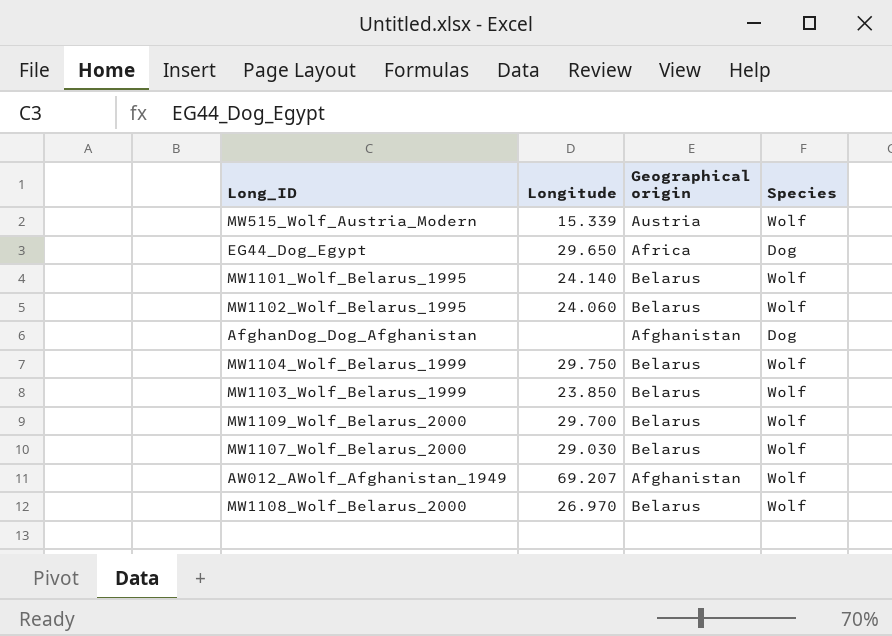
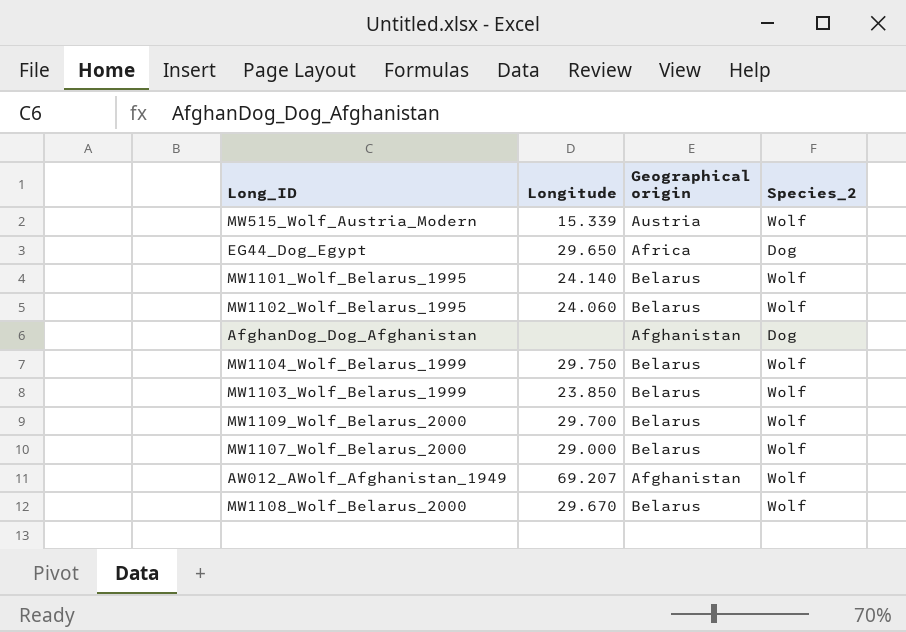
column name: Species -> Species_2
MW1107_Wolf_Belarus_2000 | Longitude: 29.030 -> 29.000
MW1108_Wolf_Belarus_2000 | Longitude: 26.970 -> 29.670

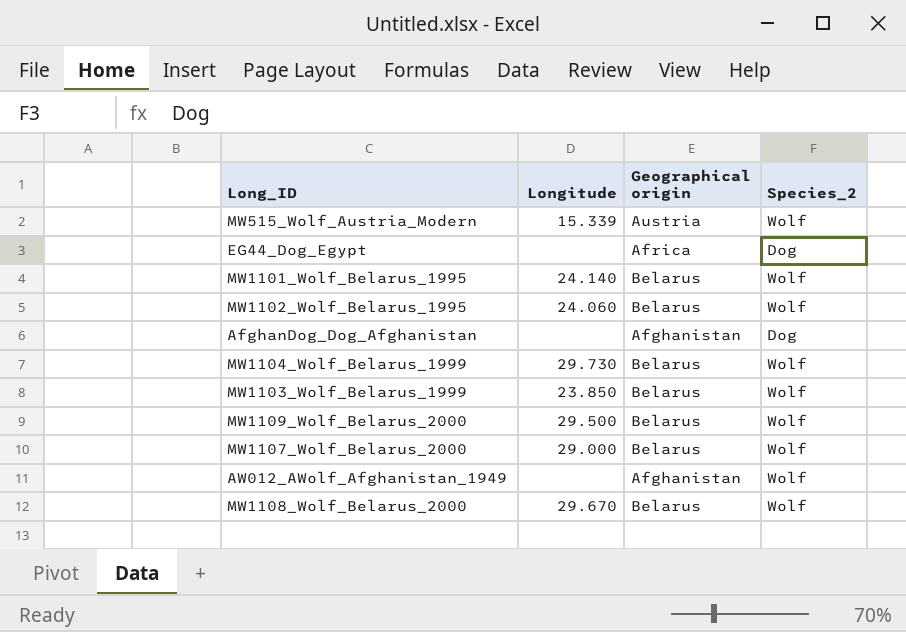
EG44_Dog_Egypt | Longitude: 29.650 -> none
MW1104_Wolf_Belarus_1999 | Longitude: 29.750 -> 29.730
MW1109_Wolf_Belarus_2000 | Longitude: 29.700 -> 29.500
AW012_AWolf_Afghanistan_1949 | Longitude: 69.207 -> none

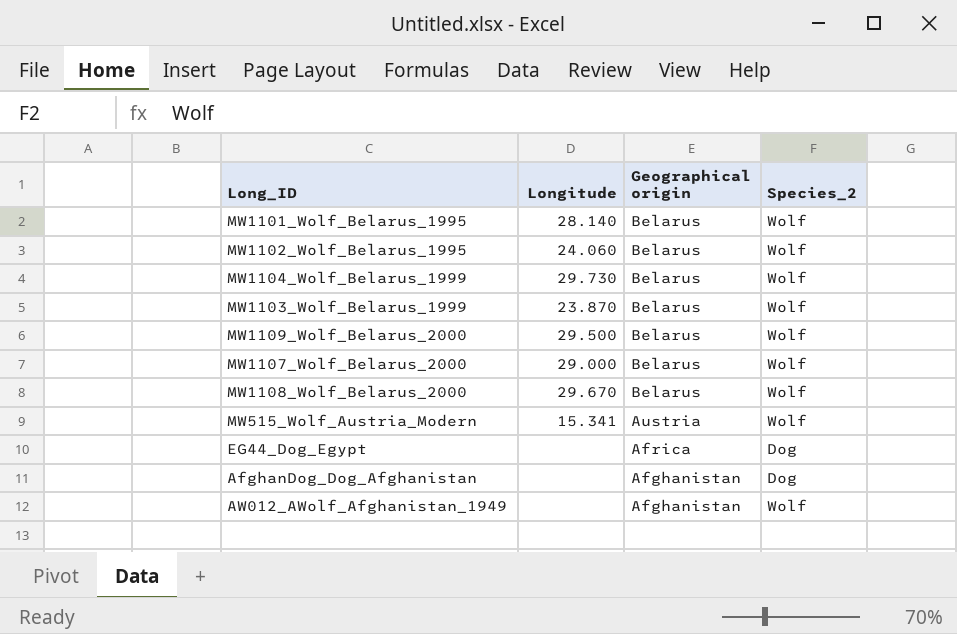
row order: none -> Geographical origin descending
MW1101_Wolf_Belarus_1995 | Longitude: 24.140 -> 28.140
MW1103_Wolf_Belarus_1999 | Longitude: 23.850 -> 23.870
MW515_Wolf_Austria_Modern | Longitude: 15.339 -> 15.341

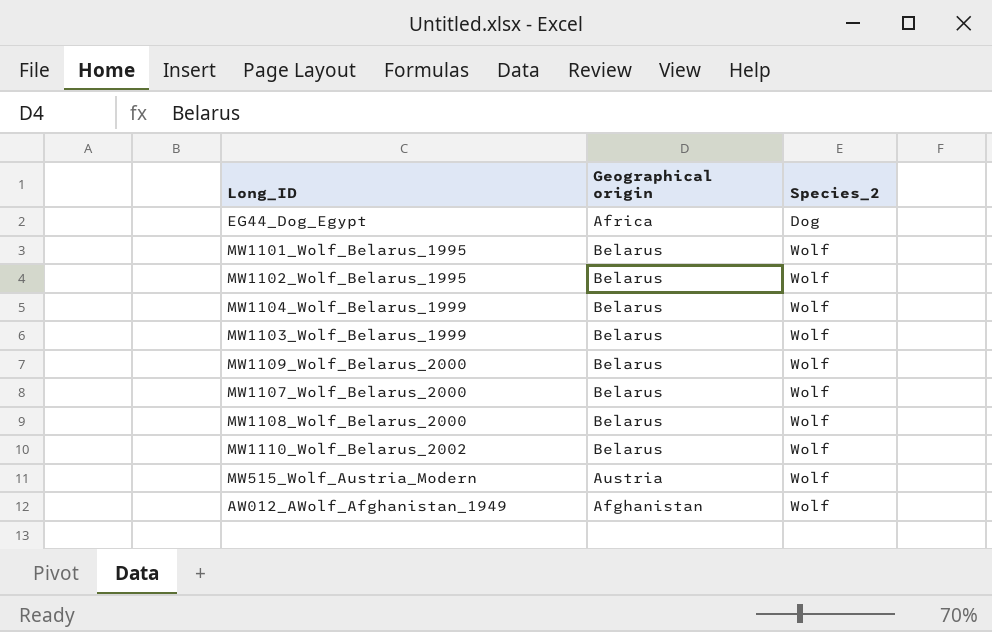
row order: Geographical origin descending -> Species_2 ascending
column Longitude | position: 2 -> none
row AfghanDog_Dog_Afghanistan: none | Afghanistan | Dog -> none
row MW1110_Wolf_Belarus_2002: none -> Belarus | Wolf

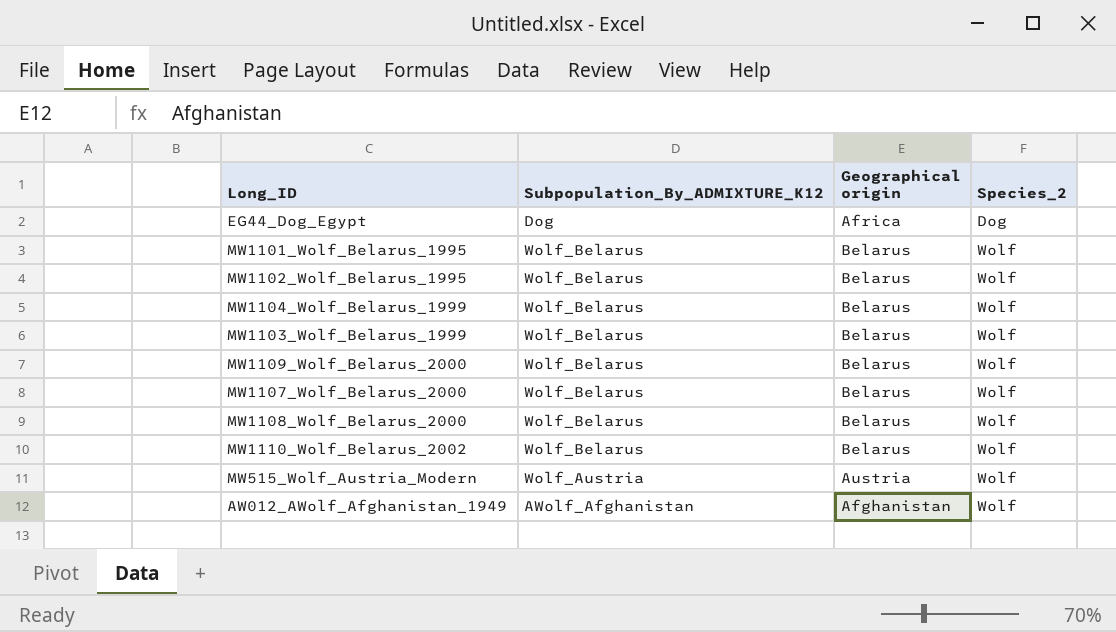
column Subpopulation_By_ADMIXTURE_K12 | position: none -> 2

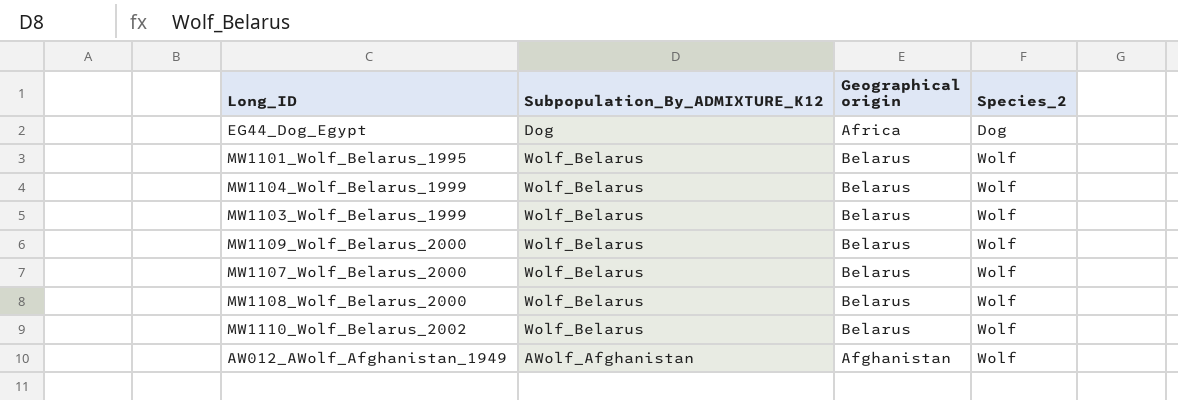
row MW1102_Wolf_Belarus_1995: Wolf_Belarus | Belarus | Wolf -> none
row MW515_Wolf_Austria_Modern: Wolf_Austria | Austria | Wolf -> none

